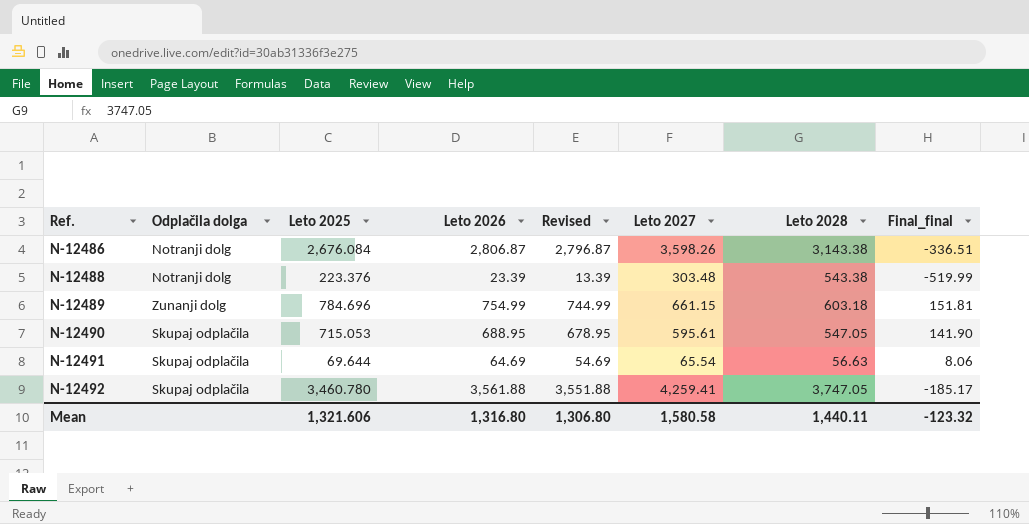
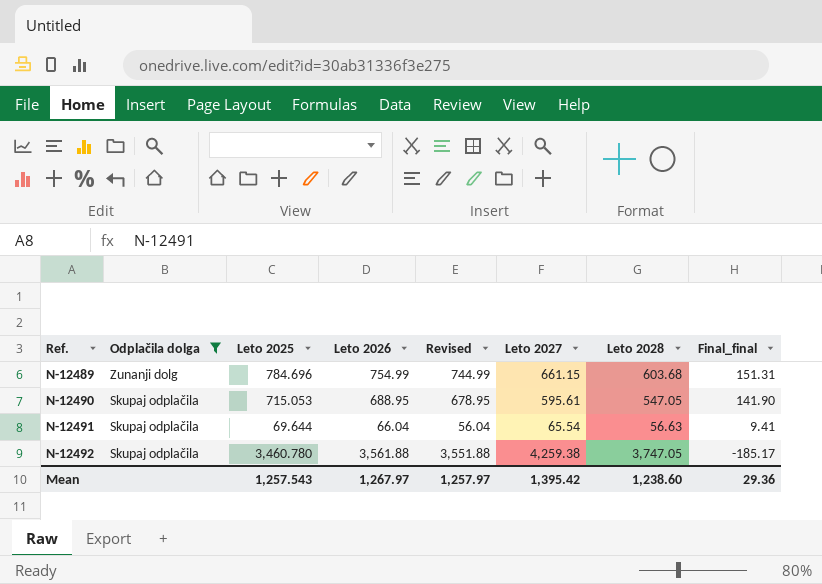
filter: none -> Odplačila dolga != Notranji dolg
N-12489 | Leto 2028: 603.18 -> 603.68
N-12489 | Final_final: 151.81 -> 151.31
N-12491 | Leto 2026: 64.69 -> 66.04
N-12491 | Revised: 54.69 -> 56.04
N-12491 | Final_final: 8.06 -> 9.41
N-12492 | Leto 2027: 4,259.41 -> 4,259.38
Mean | Leto 2025: 1,321.606 -> 1,257.543
Mean | Leto 2026: 1,316.80 -> 1,267.97
Mean | Revised: 1,306.80 -> 1,257.97
Mean | Leto 2027: 1,580.58 -> 1,395.42
Mean | Leto 2028: 1,440.11 -> 1,238.60
Mean | Final_final: -123.32 -> 29.36

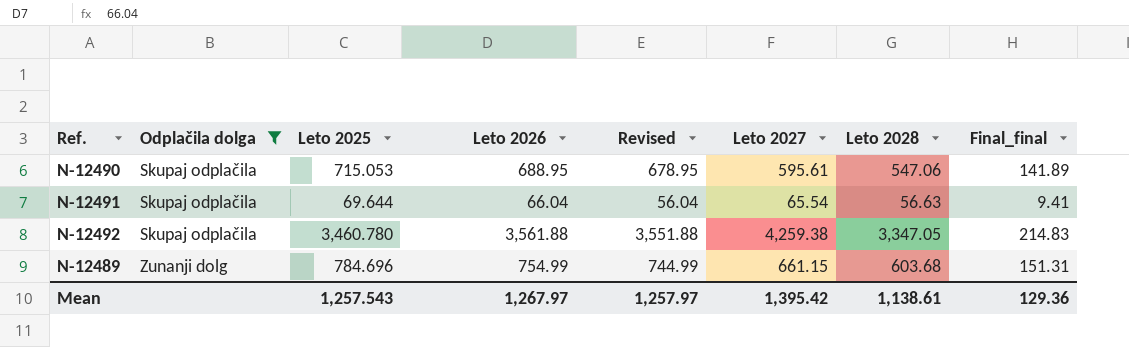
row order: Ref. ascending -> Odplačila dolga ascending
N-12490 | Leto 2028: 547.05 -> 547.06
N-12490 | Final_final: 141.90 -> 141.89
N-12492 | Leto 2028: 3,747.05 -> 3,347.05
N-12492 | Final_final: -185.17 -> 214.83
Mean | Leto 2028: 1,238.60 -> 1,138.61
Mean | Final_final: 29.36 -> 129.36

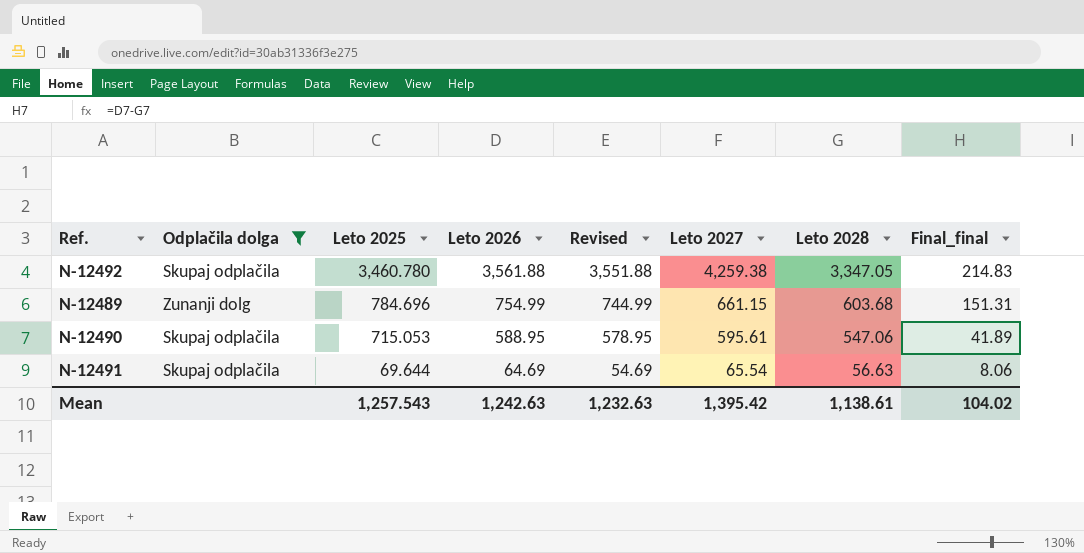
row order: Odplačila dolga ascending -> Leto 2025 descending
N-12490 | Leto 2026: 688.95 -> 588.95
N-12490 | Revised: 678.95 -> 578.95
N-12490 | Final_final: 141.89 -> 41.89
N-12491 | Leto 2026: 66.04 -> 64.69
N-12491 | Revised: 56.04 -> 54.69
N-12491 | Final_final: 9.41 -> 8.06
Mean | Leto 2026: 1,267.97 -> 1,242.63
Mean | Revised: 1,257.97 -> 1,232.63
Mean | Final_final: 129.36 -> 104.02

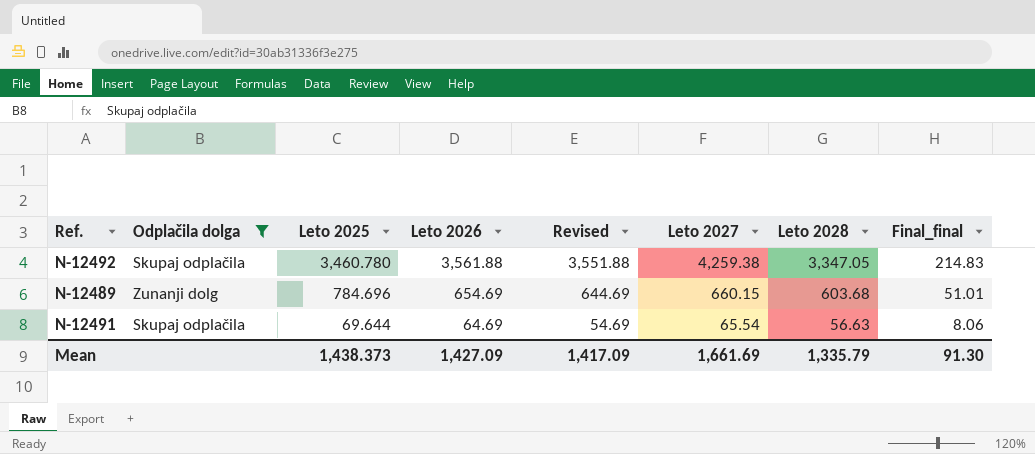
row N-12490: Skupaj odplačila | 715.053 | 588.95 | 578.95 | 595.61 | 547.06 | 41.89 -> none
N-12489 | Leto 2026: 754.99 -> 654.69
N-12489 | Revised: 744.99 -> 644.69
N-12489 | Leto 2027: 661.15 -> 660.15
N-12489 | Final_final: 151.31 -> 51.01
Mean | Leto 2025: 1,257.543 -> 1,438.373
Mean | Leto 2026: 1,242.63 -> 1,427.09
Mean | Revised: 1,232.63 -> 1,417.09
Mean | Leto 2027: 1,395.42 -> 1,661.69
Mean | Leto 2028: 1,138.61 -> 1,335.79
Mean | Final_final: 104.02 -> 91.30

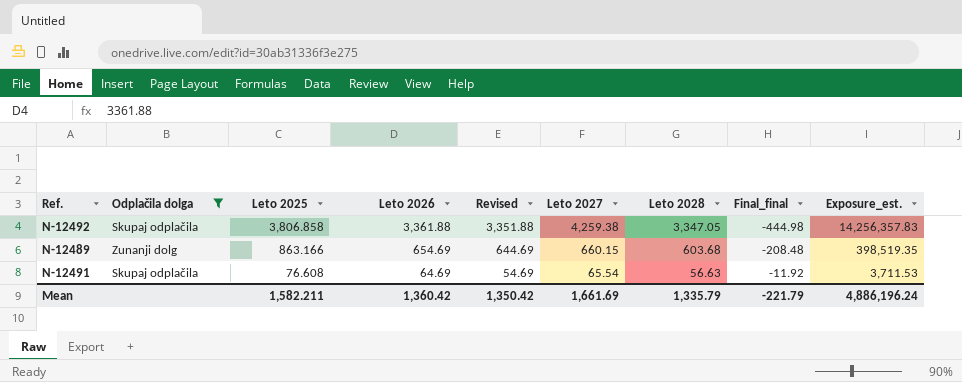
column Final_final | formula: [Leto 2026] - [Leto 2028] -> [Leto 2026] - [Leto 2025]
column Exposure_est. | formula: none -> [Leto 2027] * [Leto 2028]
N-12492 | Leto 2025: 3,460.780 -> 3,806.858
N-12492 | Leto 2026: 3,561.88 -> 3,361.88
N-12492 | Revised: 3,551.88 -> 3,351.88
N-12489 | Leto 2025: 784.696 -> 863.166
N-12491 | Leto 2025: 69.644 -> 76.608
Mean | Leto 2025: 1,438.373 -> 1,582.211
Mean | Leto 2026: 1,427.09 -> 1,360.42
Mean | Revised: 1,417.09 -> 1,350.42
Mean | Final_final: 91.30 -> -221.79

